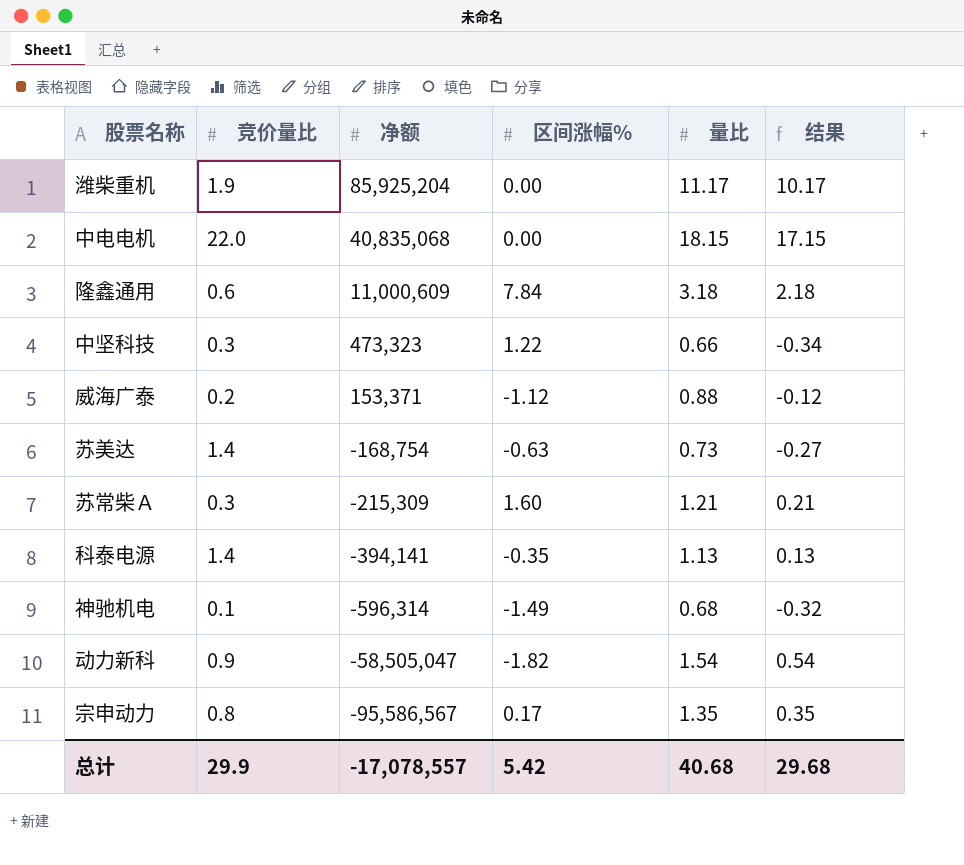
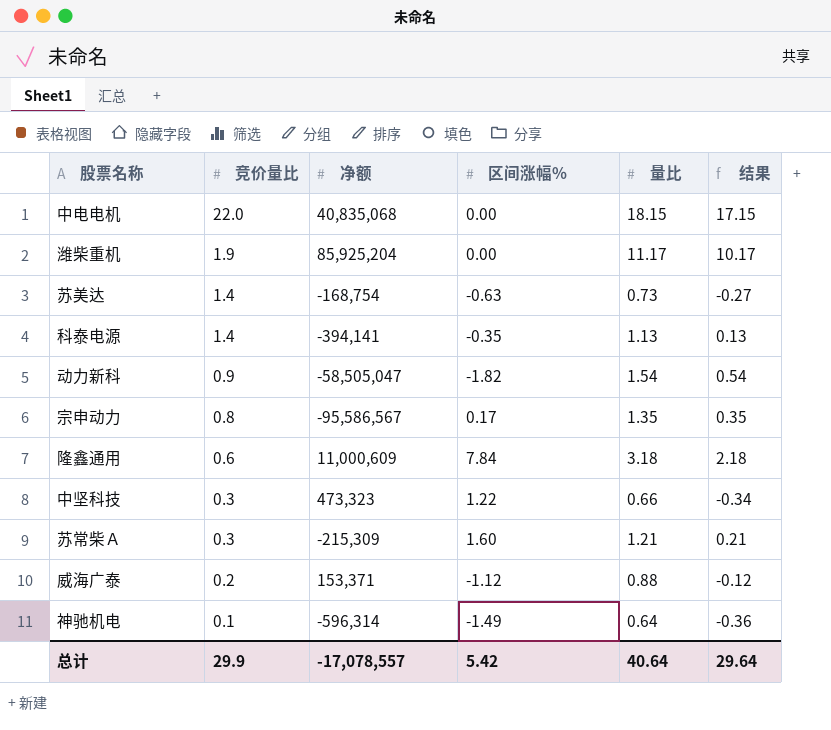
row order: 净额 descending -> 竞价量比 descending
神驰机电 | 量比: 0.68 -> 0.64
神驰机电 | 结果: -0.32 -> -0.36
总计 | 量比: 40.68 -> 40.64
总计 | 结果: 29.68 -> 29.64

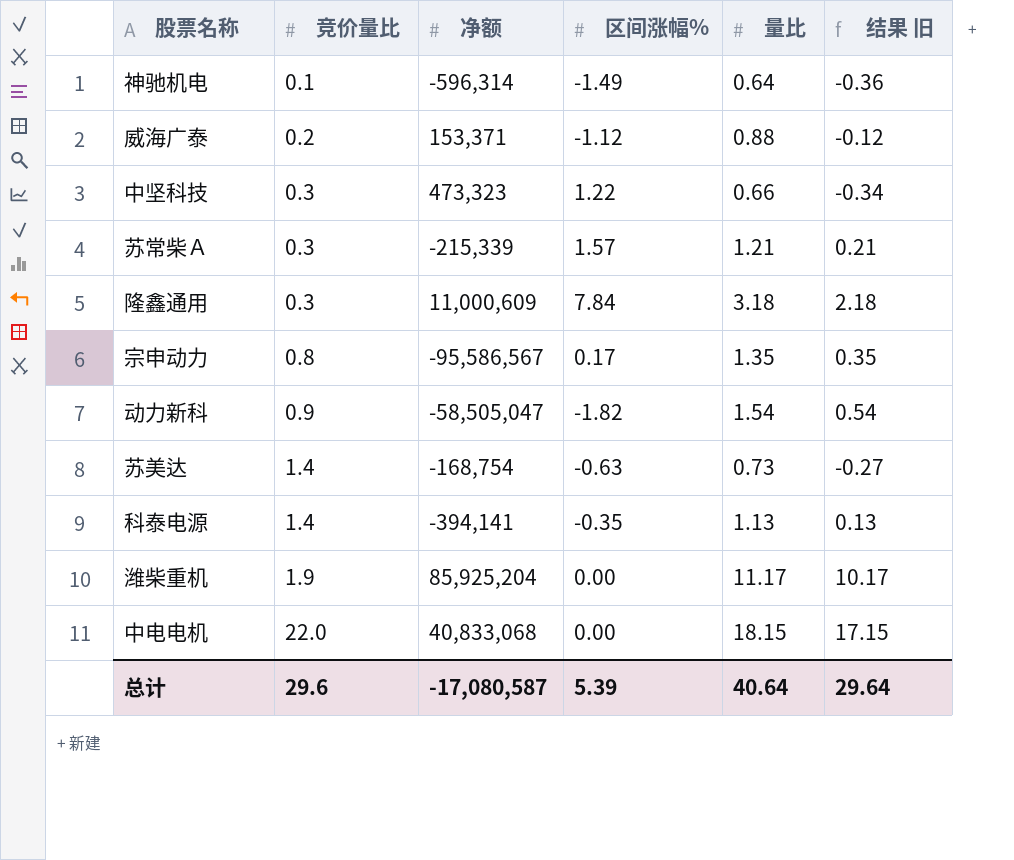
row order: 竞价量比 descending -> 竞价量比 ascending
column name: 结果 -> 结果 旧
苏常柴Ａ | 净额: -215,309 -> -215,339
苏常柴Ａ | 区间涨幅%: 1.60 -> 1.57
隆鑫通用 | 竞价量比: 0.6 -> 0.3
中电电机 | 净额: 40,835,068 -> 40,833,068
总计 | 竞价量比: 29.9 -> 29.6
总计 | 净额: -17,078,557 -> -17,080,587
总计 | 区间涨幅%: 5.42 -> 5.39

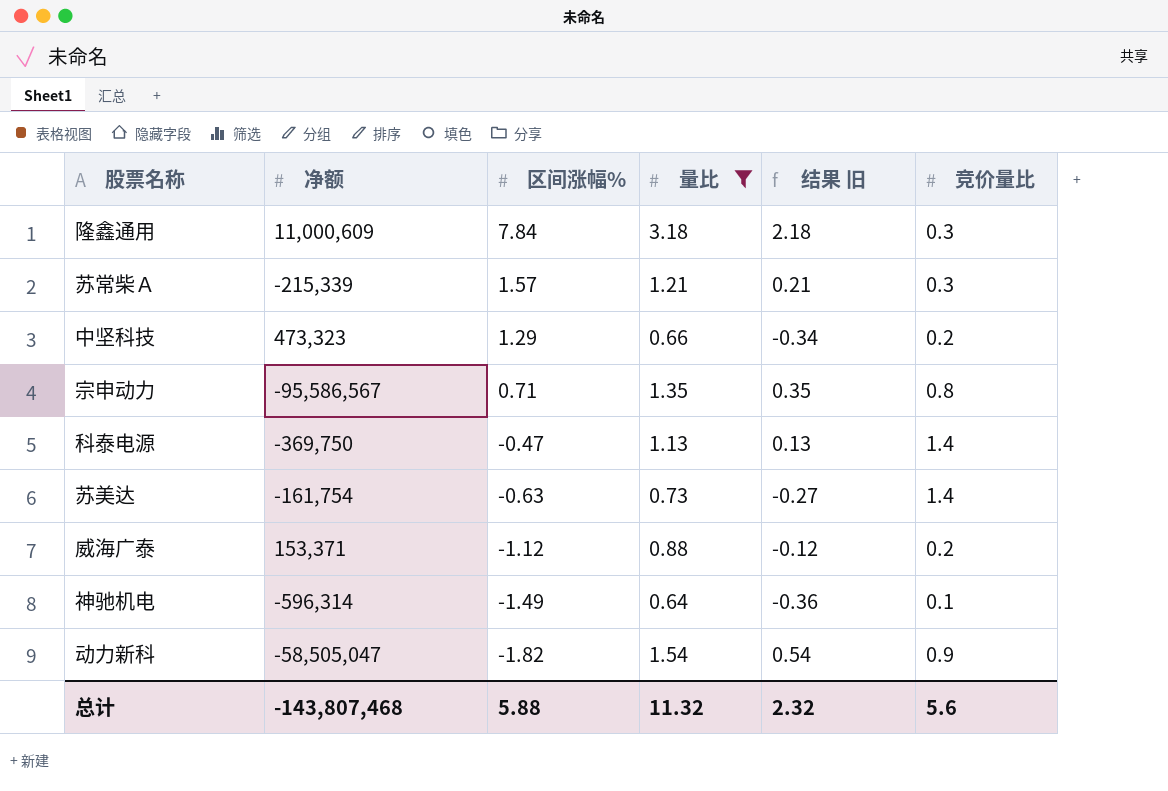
filter: none -> 量比 <= 3.18
row order: 竞价量比 ascending -> 区间涨幅% descending
column 竞价量比 | position: 2 -> 6
中坚科技 | 区间涨幅%: 1.22 -> 1.29
中坚科技 | 竞价量比: 0.3 -> 0.2
宗申动力 | 区间涨幅%: 0.17 -> 0.71
科泰电源 | 净额: -394,141 -> -369,750
科泰电源 | 区间涨幅%: -0.35 -> -0.47
苏美达 | 净额: -168,754 -> -161,754
总计 | 净额: -17,080,587 -> -143,807,468
总计 | 区间涨幅%: 5.39 -> 5.88
总计 | 量比: 40.64 -> 11.32
总计 | 结果 旧: 29.64 -> 2.32
总计 | 竞价量比: 29.6 -> 5.6

